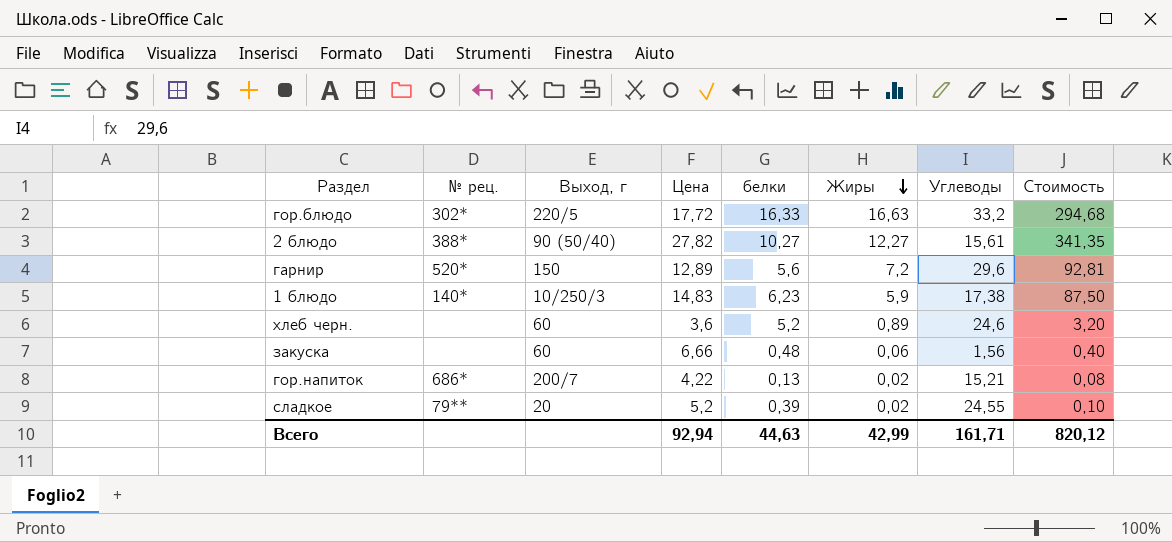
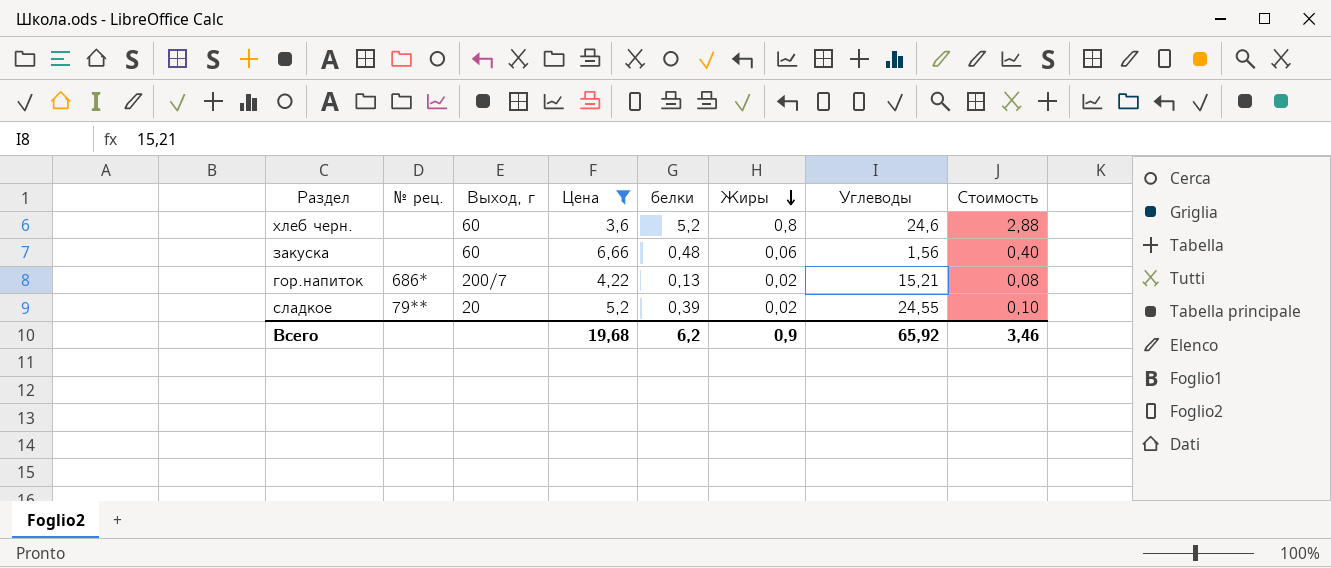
filter: none -> Цена <= 6,66
хлеб черн. | Жиры: 0,89 -> 0,8
хлеб черн. | Стоимость: 3,20 -> 2,88
Всего | Цена: 92,94 -> 19,68
Всего | белки: 44,63 -> 6,2
Всего | Жиры: 42,99 -> 0,9
Всего | Углеводы: 161,71 -> 65,92
Всего | Стоимость: 820,12 -> 3,46

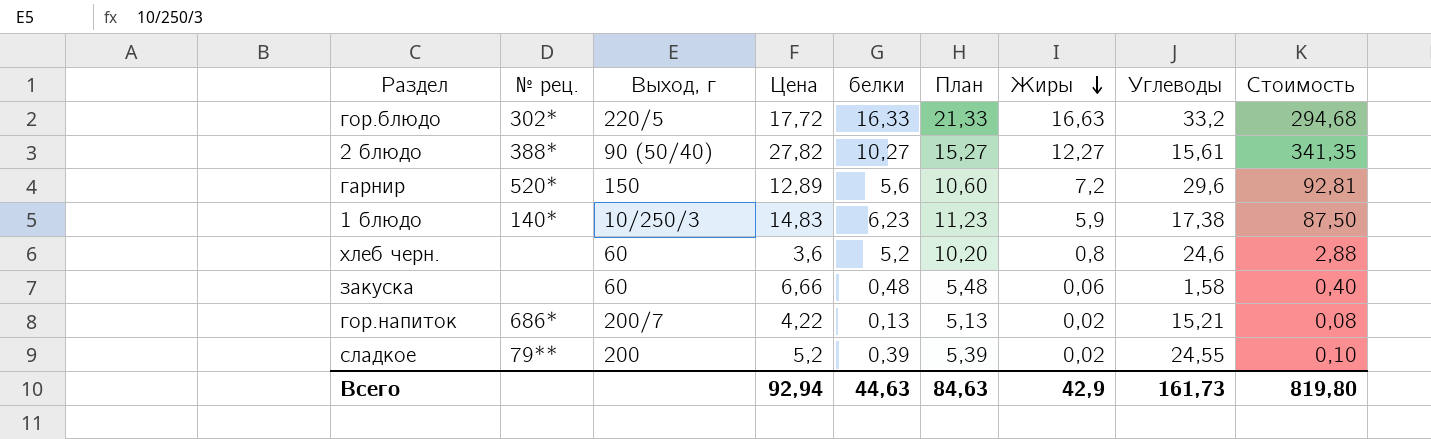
filter: Цена <= 6,66 -> none
column План | formula: none -> [белки] + 5
закуска | Углеводы: 1,56 -> 1,58
сладкое | Выход, г: 20 -> 200
Всего | Цена: 19,68 -> 92,94
Всего | белки: 6,2 -> 44,63
Всего | Жиры: 0,9 -> 42,9
Всего | Углеводы: 65,92 -> 161,73
Всего | Стоимость: 3,46 -> 819,80

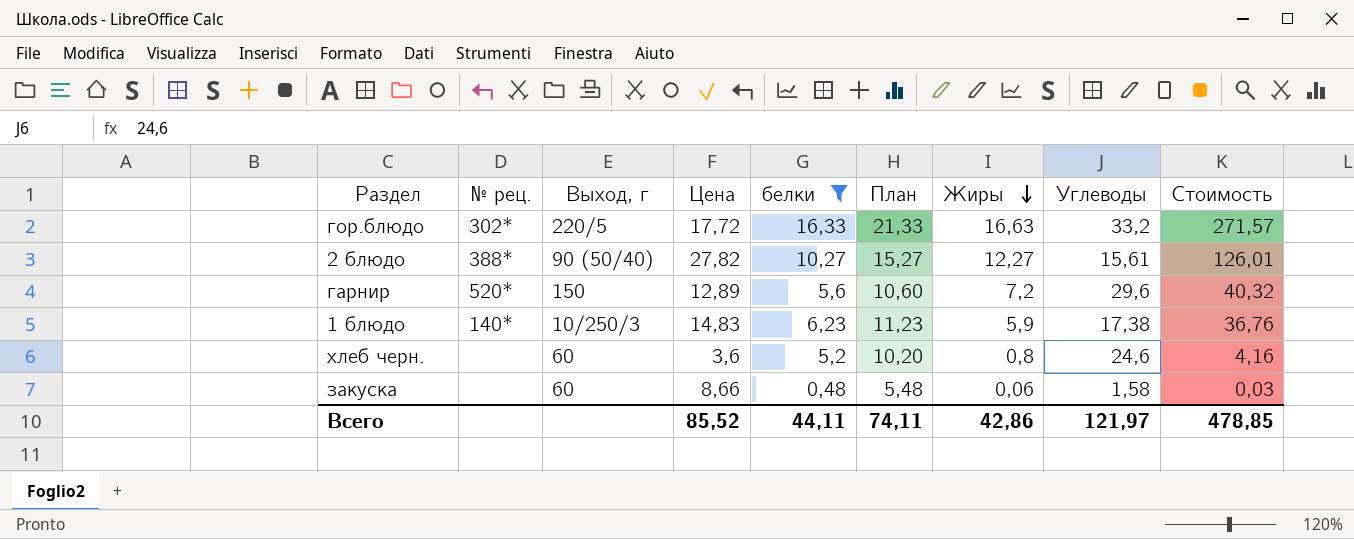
filter: none -> белки >= 0,48
column Стоимость | formula: [Цена] * [Жиры] -> [белки] * [Жиры]
закуска | Цена: 6,66 -> 8,66
Всего | Цена: 92,94 -> 85,52
Всего | белки: 44,63 -> 44,11
Всего | План: 84,63 -> 74,11
Всего | Жиры: 42,9 -> 42,86
Всего | Углеводы: 161,73 -> 121,97
Всего | Стоимость: 819,80 -> 478,85

